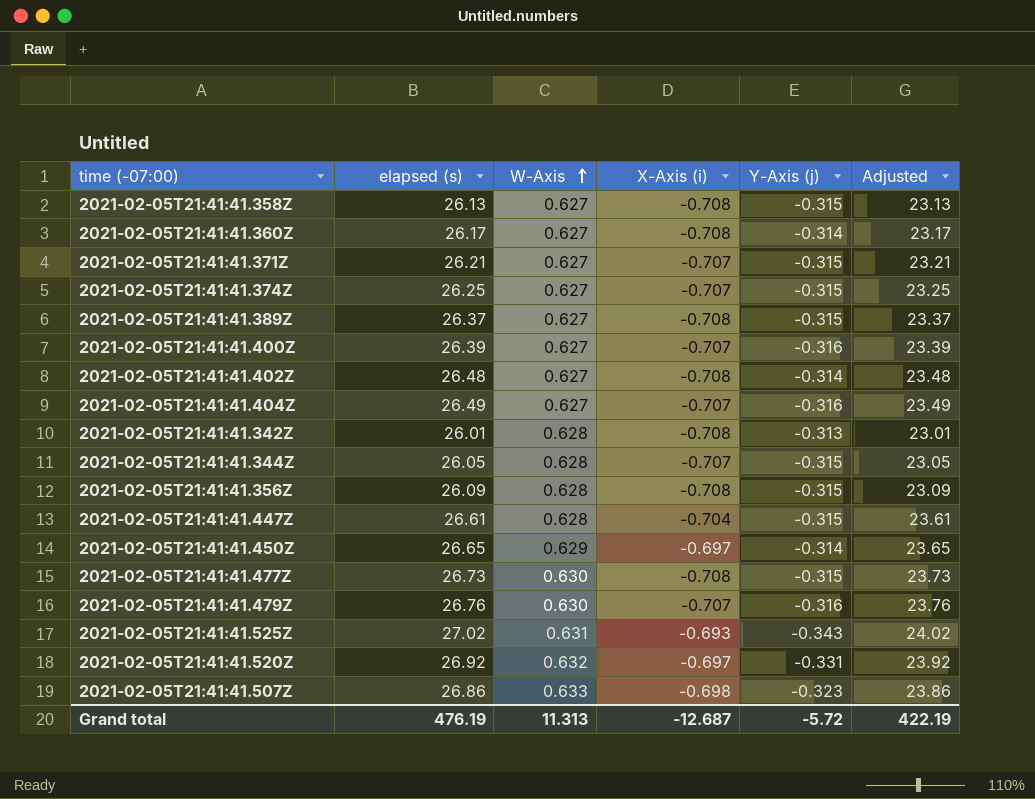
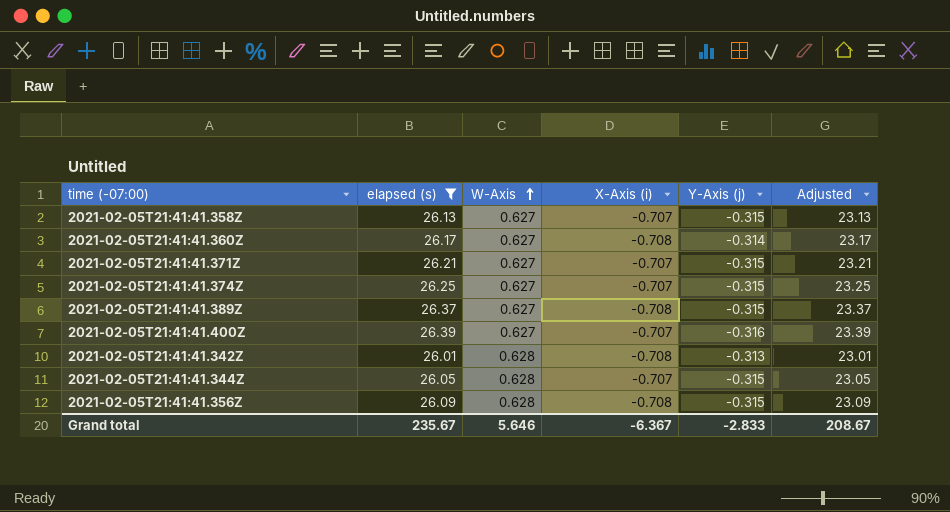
filter: none -> elapsed (s) <= 26.39
2021-02-05T21:41:41.358Z | X-Axis (i): -0.708 -> -0.707
Grand total | elapsed (s): 476.19 -> 235.67
Grand total | W-Axis: 11.313 -> 5.646
Grand total | X-Axis (i): -12.687 -> -6.367
Grand total | Y-Axis (j): -5.72 -> -2.833
Grand total | Adjusted: 422.19 -> 208.67

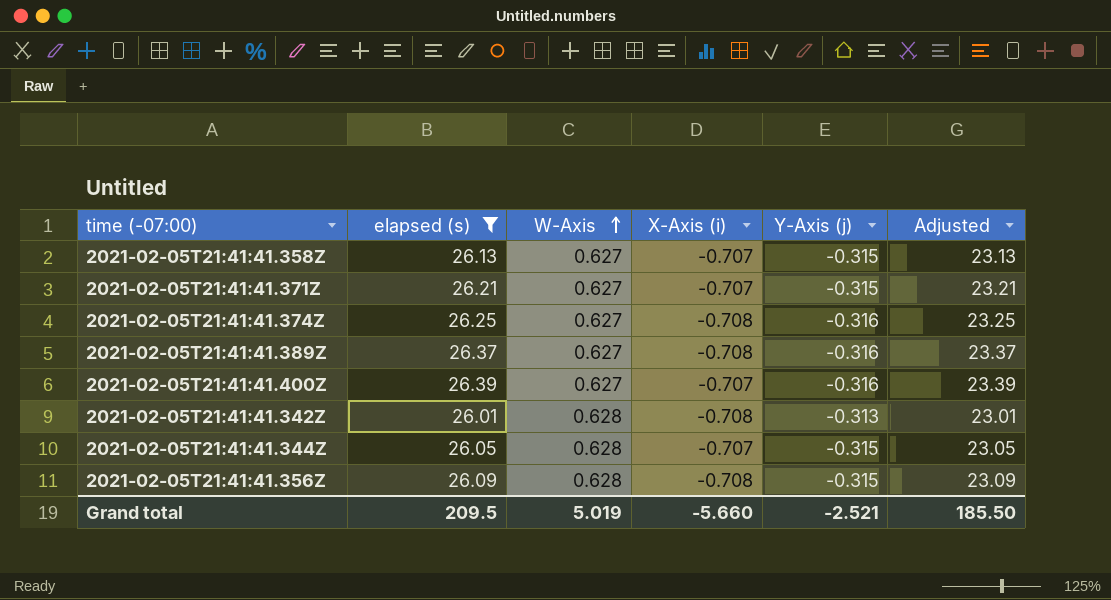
row 2021-02-05T21:41:41.360Z: 26.17 | 0.627 | -0.708 | -0.314 | 23.17 -> none
2021-02-05T21:41:41.374Z | X-Axis (i): -0.707 -> -0.708
2021-02-05T21:41:41.374Z | Y-Axis (j): -0.315 -> -0.316
2021-02-05T21:41:41.389Z | Y-Axis (j): -0.315 -> -0.316
Grand total | elapsed (s): 235.67 -> 209.5
Grand total | W-Axis: 5.646 -> 5.019
Grand total | X-Axis (i): -6.367 -> -5.660
Grand total | Y-Axis (j): -2.833 -> -2.521
Grand total | Adjusted: 208.67 -> 185.50

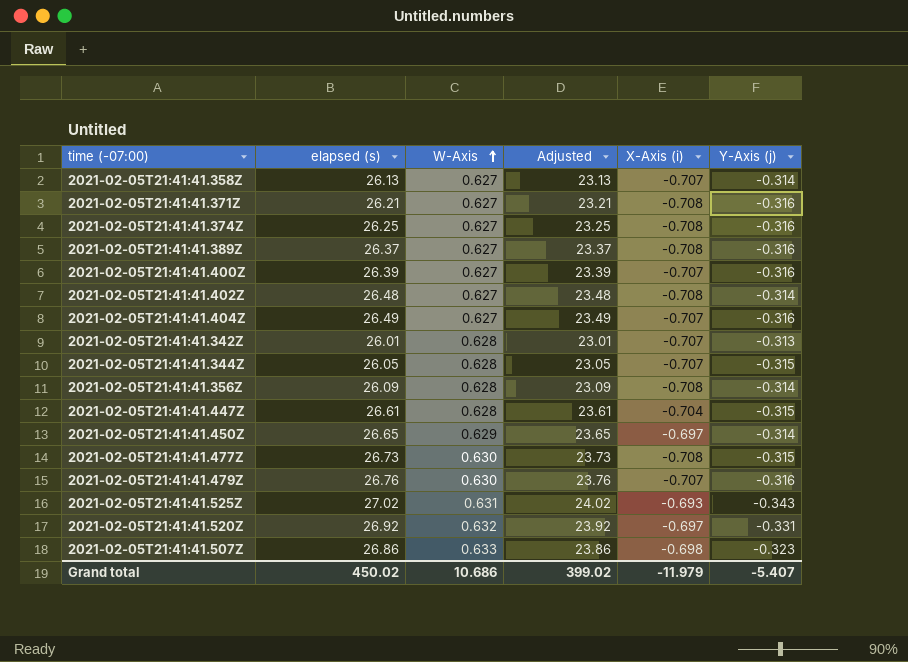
filter: elapsed (s) <= 26.39 -> none
column Adjusted | position: 6 -> 4
2021-02-05T21:41:41.358Z | Y-Axis (j): -0.315 -> -0.314
2021-02-05T21:41:41.371Z | X-Axis (i): -0.707 -> -0.708
2021-02-05T21:41:41.371Z | Y-Axis (j): -0.315 -> -0.316
2021-02-05T21:41:41.342Z | X-Axis (i): -0.708 -> -0.707
2021-02-05T21:41:41.356Z | Y-Axis (j): -0.315 -> -0.314
Grand total | elapsed (s): 209.5 -> 450.02
Grand total | W-Axis: 5.019 -> 10.686
Grand total | Adjusted: 185.50 -> 399.02
Grand total | X-Axis (i): -5.660 -> -11.979
Grand total | Y-Axis (j): -2.521 -> -5.407

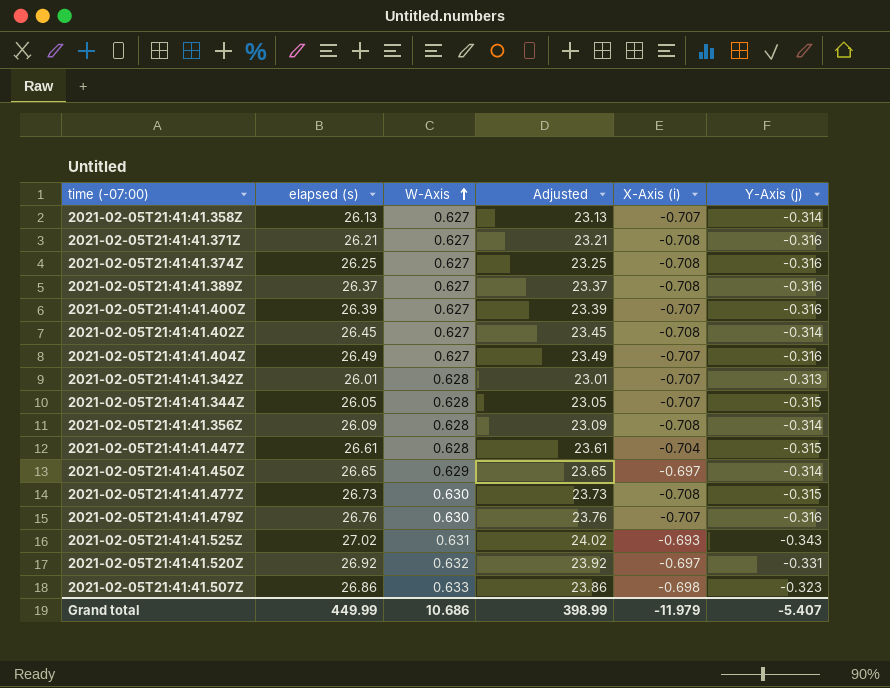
2021-02-05T21:41:41.402Z | elapsed (s): 26.48 -> 26.45
2021-02-05T21:41:41.402Z | Adjusted: 23.48 -> 23.45
Grand total | elapsed (s): 450.02 -> 449.99
Grand total | Adjusted: 399.02 -> 398.99

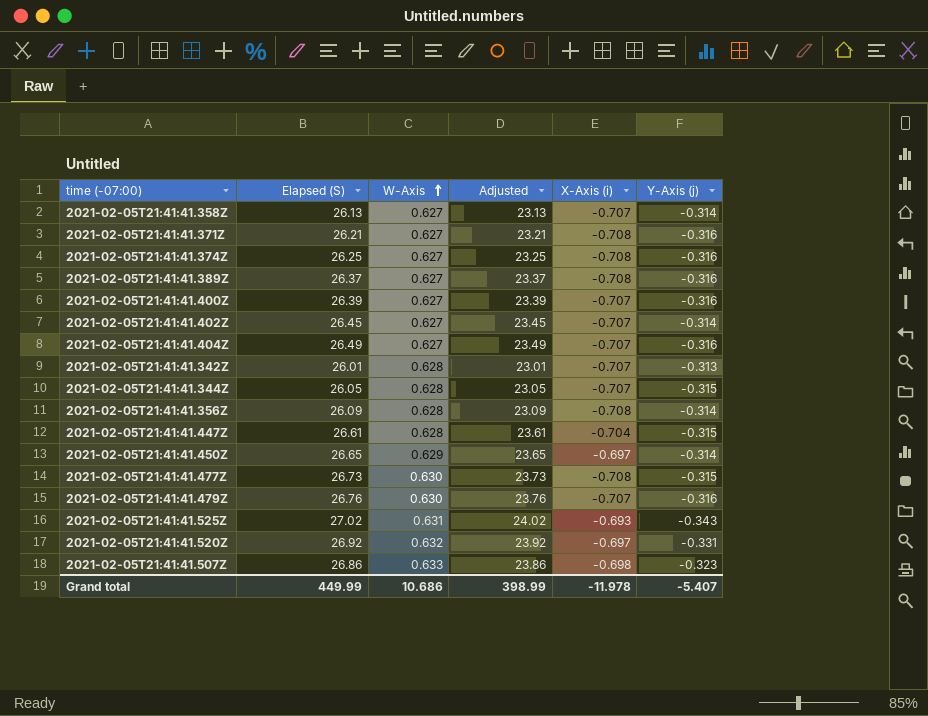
column name: elapsed (s) -> Elapsed (S)
2021-02-05T21:41:41.402Z | X-Axis (i): -0.708 -> -0.707
Grand total | X-Axis (i): -11.979 -> -11.978

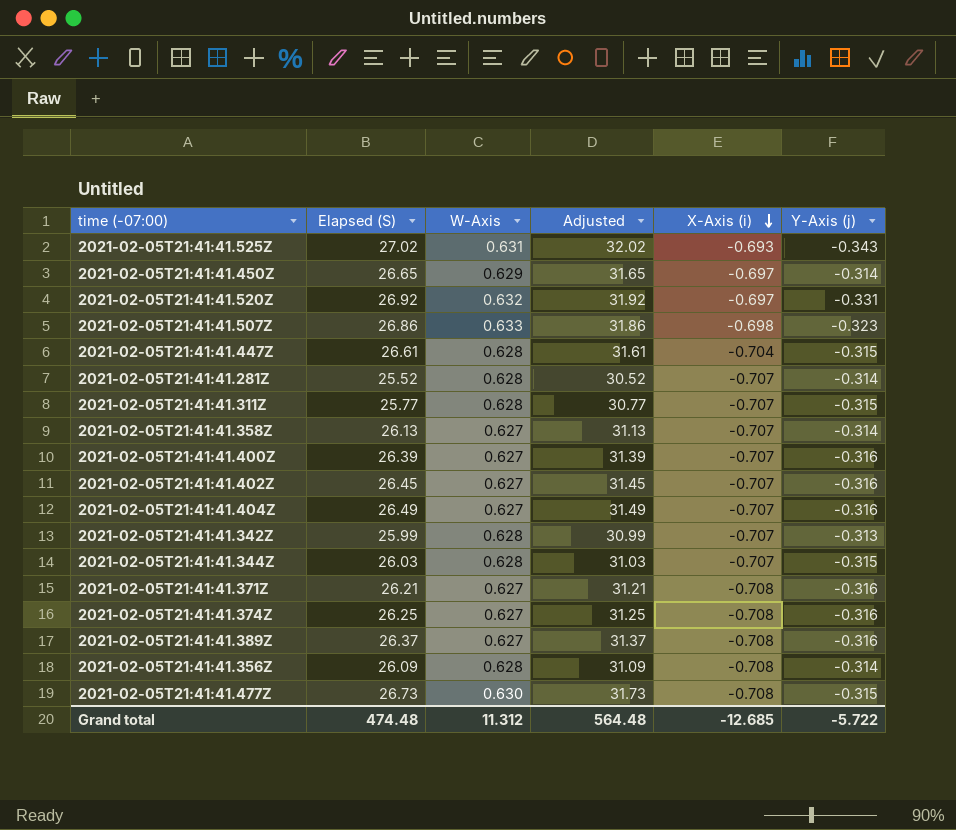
row order: W-Axis ascending -> X-Axis (i) descending
column Adjusted | formula: [Elapsed (S)] - 3 -> [Elapsed (S)] + 5
row 2021-02-05T21:41:41.479Z: 26.76 | 0.630 | 23.76 | -0.707 | -0.316 -> none
row 2021-02-05T21:41:41.281Z: none -> 25.52 | 0.628 | 30.52 | -0.707 | -0.314
row 2021-02-05T21:41:41.311Z: none -> 25.77 | 0.628 | 30.77 | -0.707 | -0.315
2021-02-05T21:41:41.402Z | Y-Axis (j): -0.314 -> -0.316
2021-02-05T21:41:41.342Z | Elapsed (S): 26.01 -> 25.99
2021-02-05T21:41:41.344Z | Elapsed (S): 26.05 -> 26.03
Grand total | Elapsed (S): 449.99 -> 474.48
Grand total | W-Axis: 10.686 -> 11.312
Grand total | Adjusted: 398.99 -> 564.48
Grand total | X-Axis (i): -11.978 -> -12.685
Grand total | Y-Axis (j): -5.407 -> -5.722

